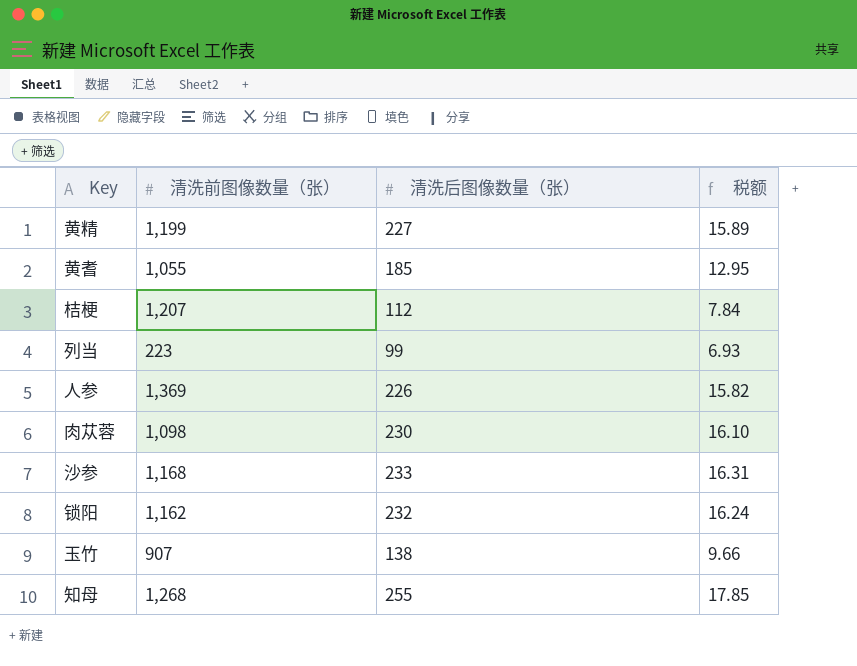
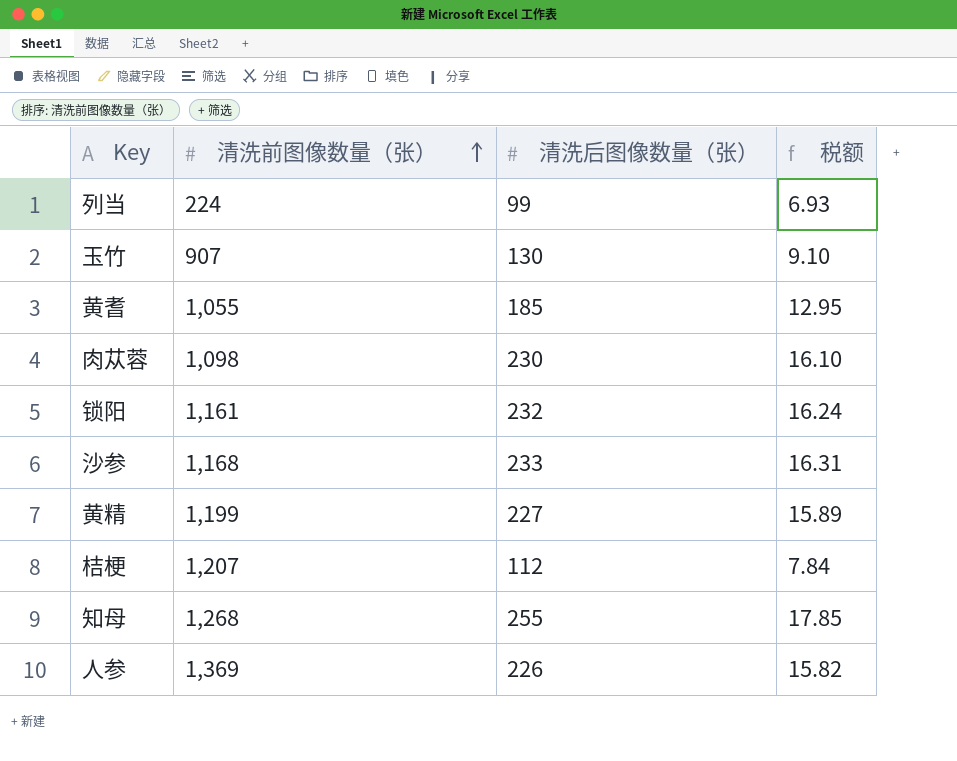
row order: none -> 清洗前图像数量（张） ascending
列当 | 清洗前图像数量（张）: 223 -> 224
玉竹 | 清洗后图像数量（张）: 138 -> 130
玉竹 | 税额: 9.66 -> 9.10
锁阳 | 清洗前图像数量（张）: 1,162 -> 1,161

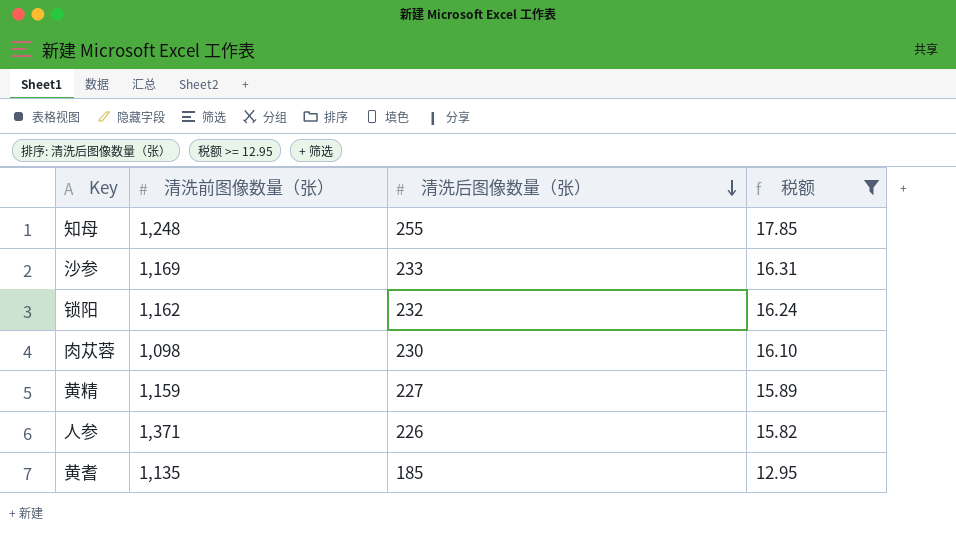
filter: none -> 税额 >= 12.95
row order: 清洗前图像数量（张） ascending -> 清洗后图像数量（张） descending
知母 | 清洗前图像数量（张）: 1,268 -> 1,248
沙参 | 清洗前图像数量（张）: 1,168 -> 1,169
锁阳 | 清洗前图像数量（张）: 1,161 -> 1,162
黄精 | 清洗前图像数量（张）: 1,199 -> 1,159
人参 | 清洗前图像数量（张）: 1,369 -> 1,371
黄耆 | 清洗前图像数量（张）: 1,055 -> 1,135

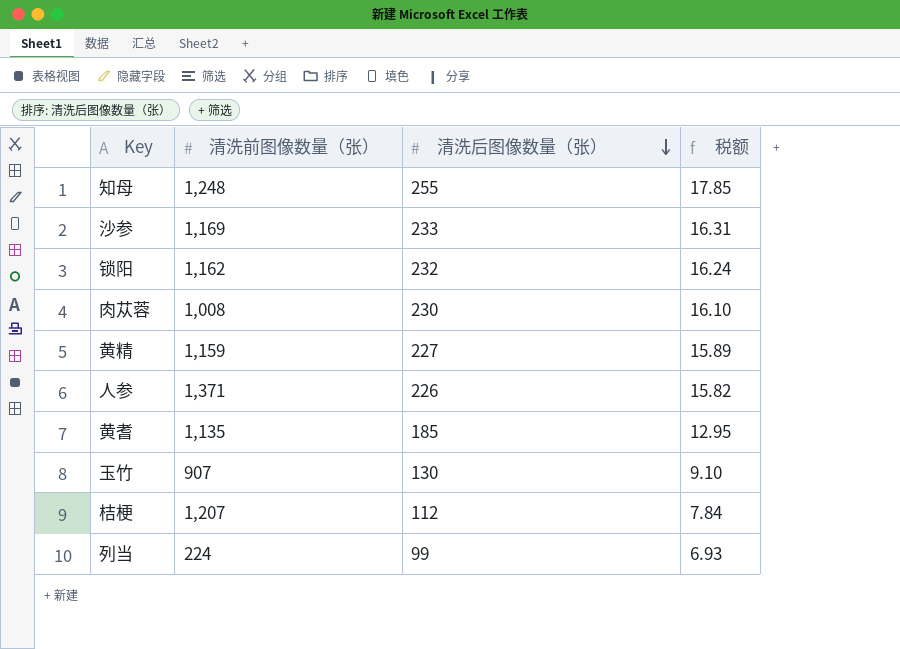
filter: 税额 >= 12.95 -> none
肉苁蓉 | 清洗前图像数量（张）: 1,098 -> 1,008

